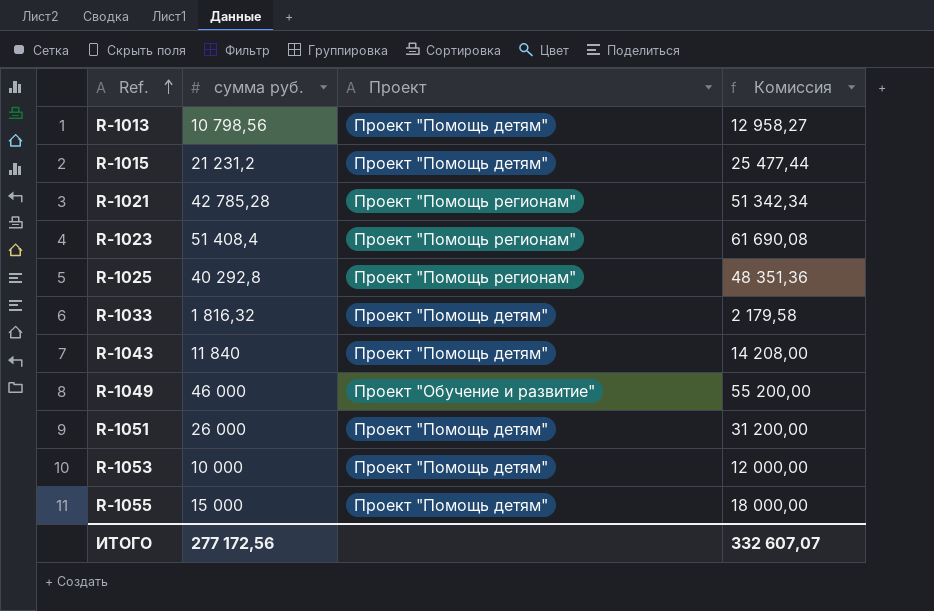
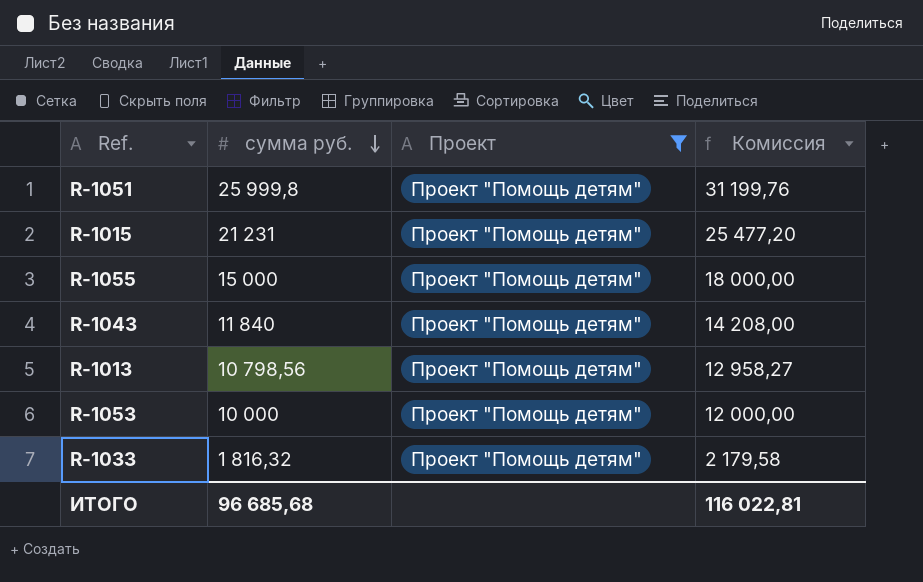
filter: none -> Проект = Проект "Помощь детям"
row order: Ref. ascending -> сумма руб. descending
R-1051 | сумма руб.: 26 000 -> 25 999,8
R-1051 | Комиссия: 31 200,00 -> 31 199,76
R-1015 | сумма руб.: 21 231,2 -> 21 231
R-1015 | Комиссия: 25 477,44 -> 25 477,20
ИТОГО | сумма руб.: 277 172,56 -> 96 685,68
ИТОГО | Комиссия: 332 607,07 -> 116 022,81

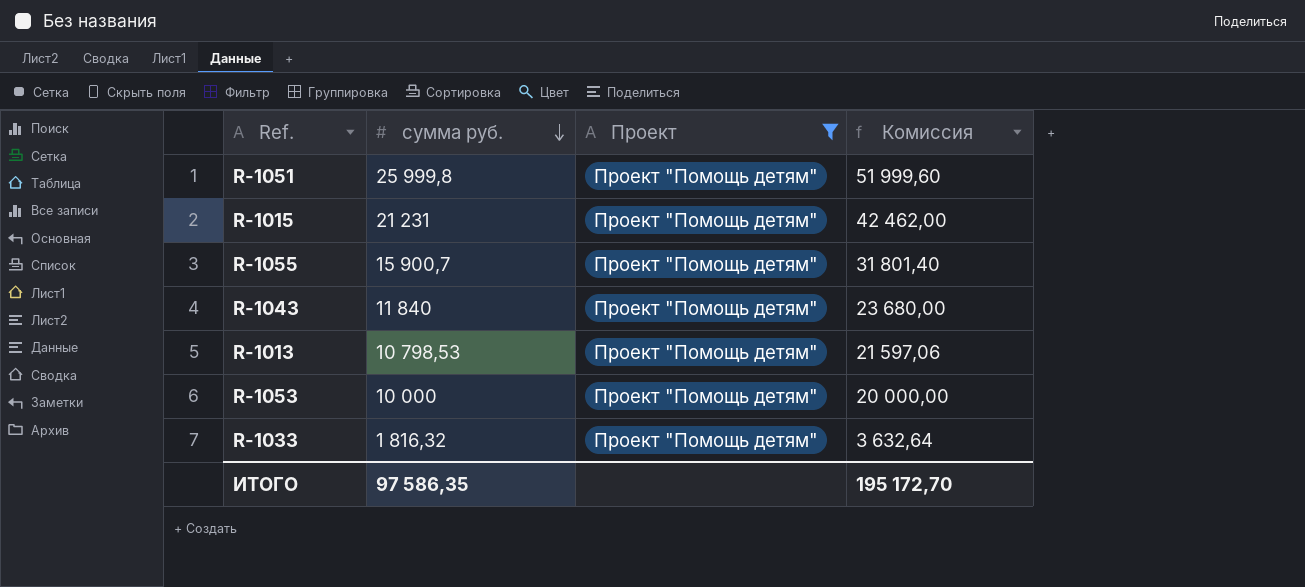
column Комиссия | formula: [сумма руб.] * 1,2 -> [сумма руб.] * 2
R-1055 | сумма руб.: 15 000 -> 15 900,7
R-1013 | сумма руб.: 10 798,56 -> 10 798,53
ИТОГО | сумма руб.: 96 685,68 -> 97 586,35
ИТОГО | Комиссия: 116 022,81 -> 195 172,70

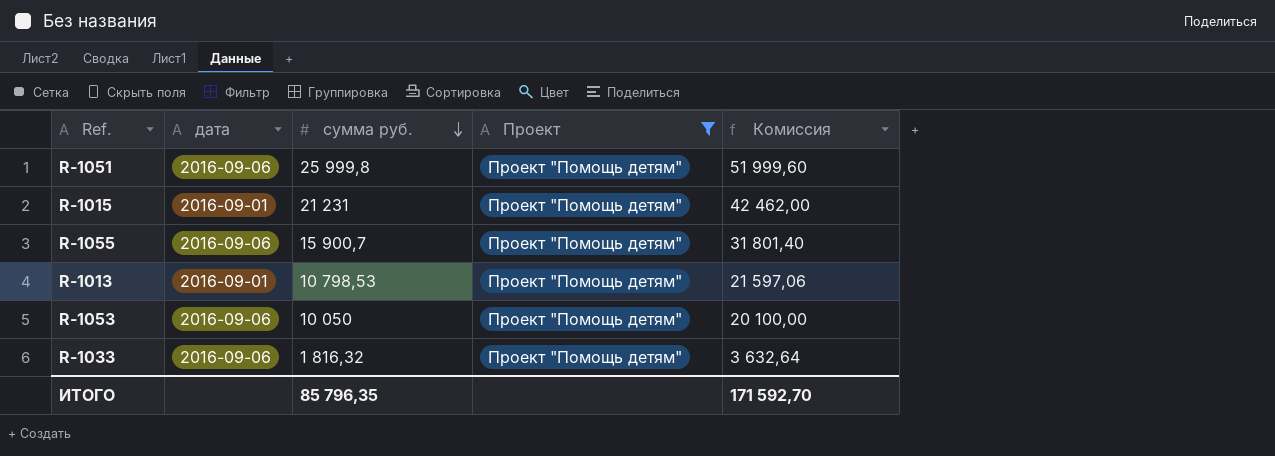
column дата | position: none -> 2
row R-1043: 11 840 | Проект "Помощь детям" | 23 680,00 -> none
R-1053 | сумма руб.: 10 000 -> 10 050
R-1053 | Комиссия: 20 000,00 -> 20 100,00
ИТОГО | сумма руб.: 97 586,35 -> 85 796,35
ИТОГО | Комиссия: 195 172,70 -> 171 592,70

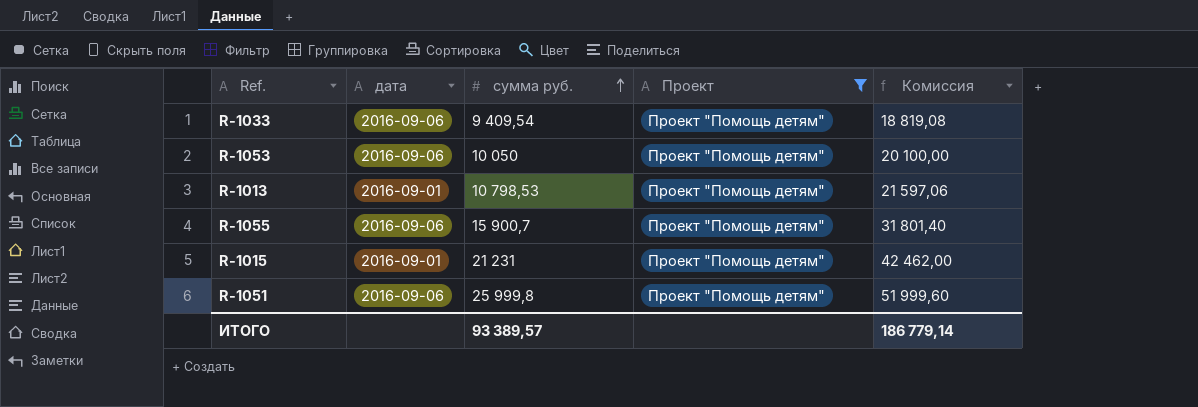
row order: сумма руб. descending -> сумма руб. ascending
R-1033 | сумма руб.: 1 816,32 -> 9 409,54
R-1033 | Комиссия: 3 632,64 -> 18 819,08
ИТОГО | сумма руб.: 85 796,35 -> 93 389,57
ИТОГО | Комиссия: 171 592,70 -> 186 779,14

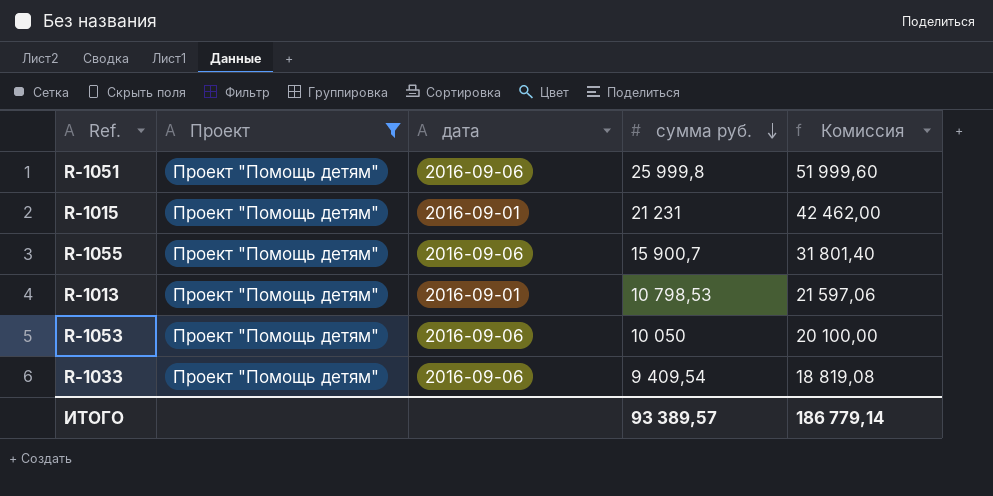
row order: сумма руб. ascending -> сумма руб. descending
column Проект | position: 4 -> 2

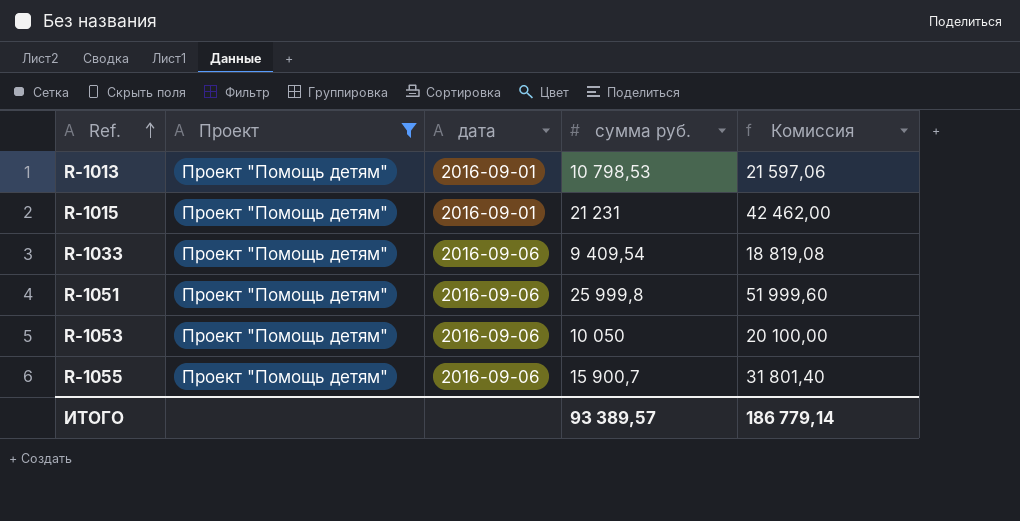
row order: сумма руб. descending -> Ref. ascending

